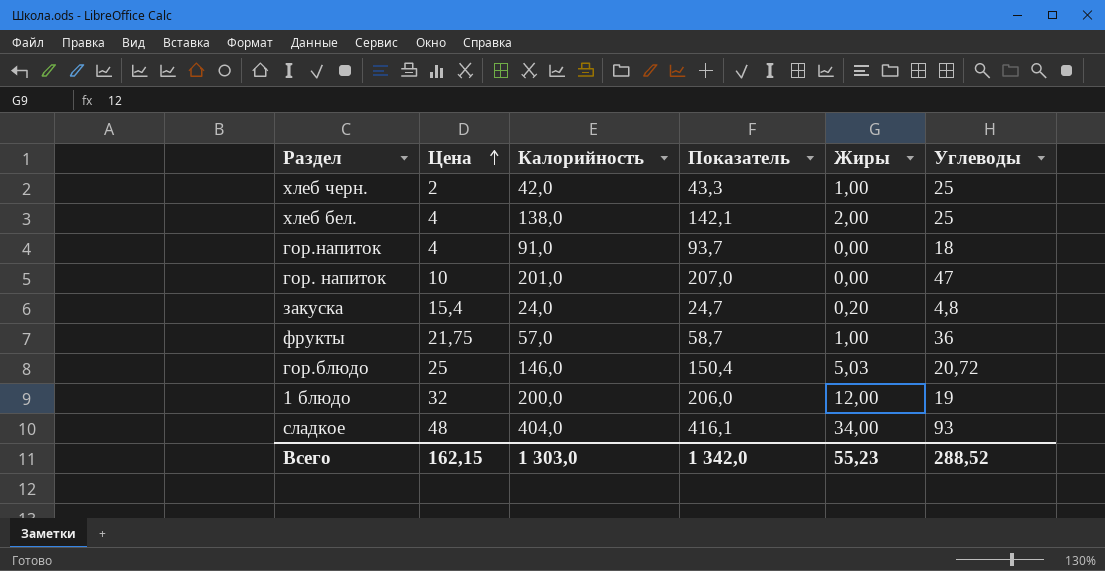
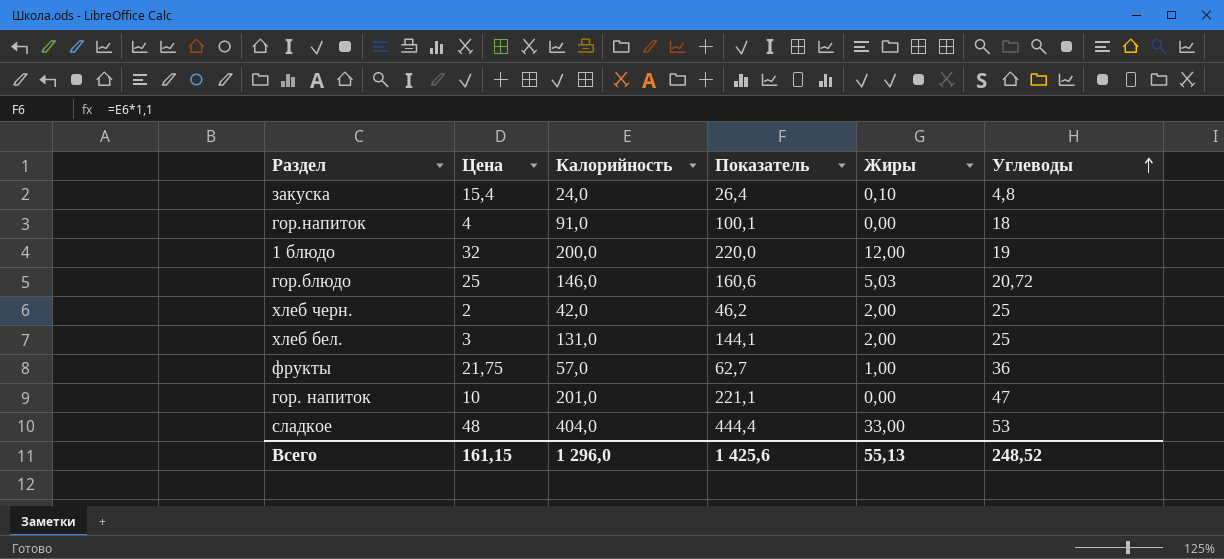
row order: Цена ascending -> Углеводы ascending
column Показатель | formula: [Калорийность] * 1,03 -> [Калорийность] * 1,1
закуска | Жиры: 0,20 -> 0,10
хлеб черн. | Жиры: 1,00 -> 2,00
хлеб бел. | Цена: 4 -> 3
хлеб бел. | Калорийность: 138,0 -> 131,0
сладкое | Жиры: 34,00 -> 33,00
сладкое | Углеводы: 93 -> 53
Всего | Цена: 162,15 -> 161,15
Всего | Калорийность: 1 303,0 -> 1 296,0
Всего | Показатель: 1 342,0 -> 1 425,6
Всего | Жиры: 55,23 -> 55,13
Всего | Углеводы: 288,52 -> 248,52

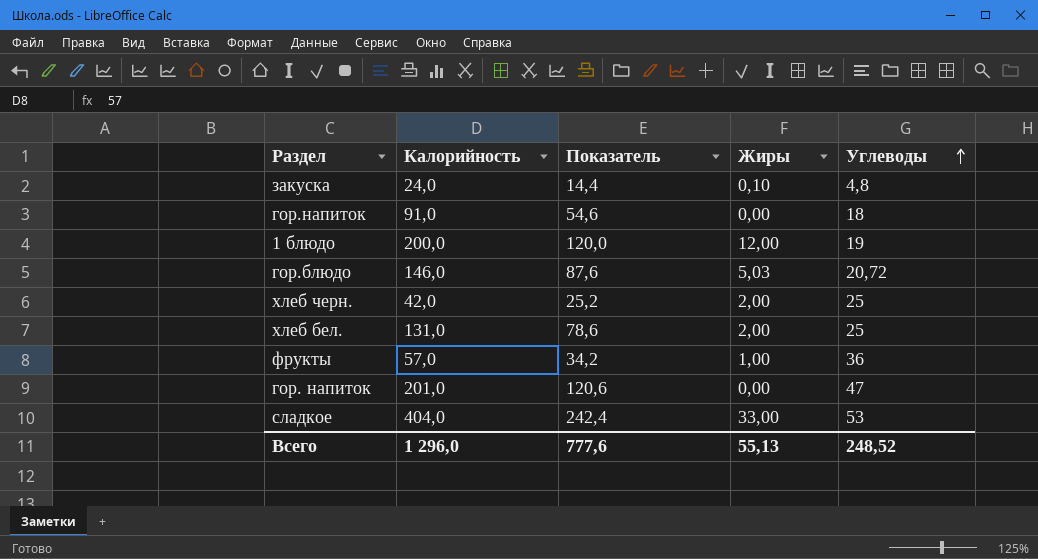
column Цена | position: 2 -> none
column Показатель | formula: [Калорийность] * 1,1 -> [Калорийность] * 0,6
Всего | Показатель: 1 425,6 -> 777,6

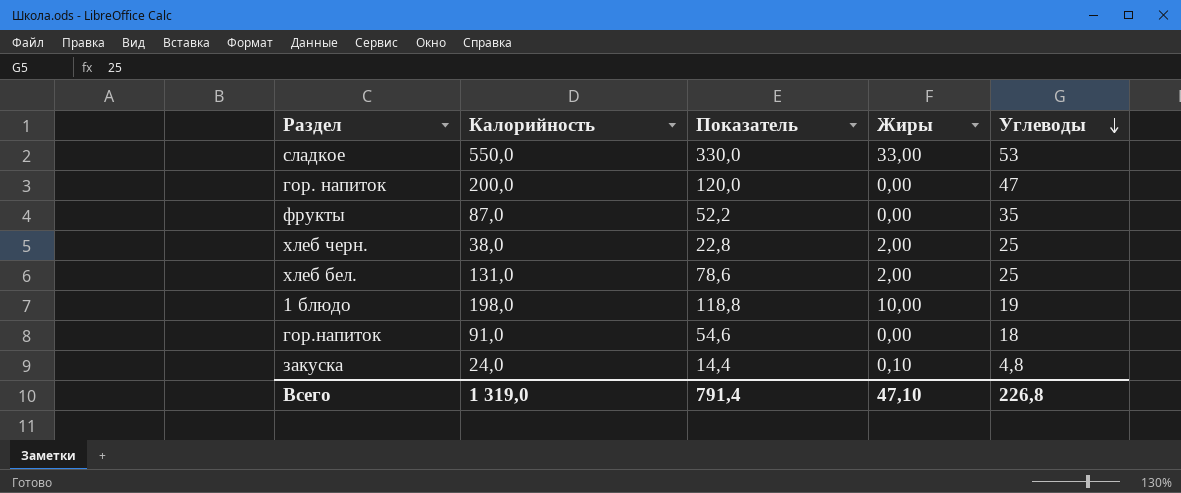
row order: Углеводы ascending -> Углеводы descending
row гор.блюдо: 146,0 | 87,6 | 5,03 | 20,72 -> none
сладкое | Калорийность: 404,0 -> 550,0
сладкое | Показатель: 242,4 -> 330,0
гор. напиток | Калорийность: 201,0 -> 200,0
гор. напиток | Показатель: 120,6 -> 120,0
фрукты | Калорийность: 57,0 -> 87,0
фрукты | Показатель: 34,2 -> 52,2
фрукты | Жиры: 1,00 -> 0,00
фрукты | Углеводы: 36 -> 35
хлеб черн. | Калорийность: 42,0 -> 38,0
хлеб черн. | Показатель: 25,2 -> 22,8
1 блюдо | Калорийность: 200,0 -> 198,0
1 блюдо | Показатель: 120,0 -> 118,8
1 блюдо | Жиры: 12,00 -> 10,00
Всего | Калорийность: 1 296,0 -> 1 319,0
Всего | Показатель: 777,6 -> 791,4
Всего | Жиры: 55,13 -> 47,10
Всего | Углеводы: 248,52 -> 226,8

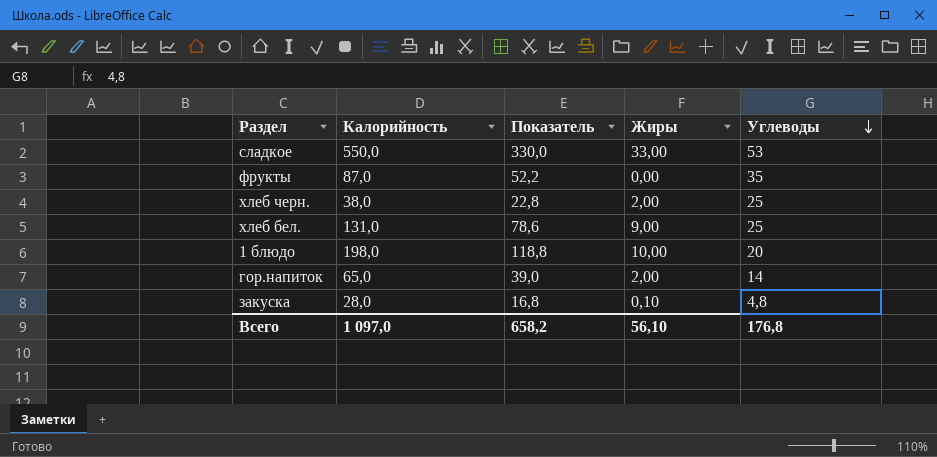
row гор. напиток: 200,0 | 120,0 | 0,00 | 47 -> none
хлеб бел. | Жиры: 2,00 -> 9,00
1 блюдо | Углеводы: 19 -> 20
гор.напиток | Калорийность: 91,0 -> 65,0
гор.напиток | Показатель: 54,6 -> 39,0
гор.напиток | Жиры: 0,00 -> 2,00
гор.напиток | Углеводы: 18 -> 14
закуска | Калорийность: 24,0 -> 28,0
закуска | Показатель: 14,4 -> 16,8
Всего | Калорийность: 1 319,0 -> 1 097,0
Всего | Показатель: 791,4 -> 658,2
Всего | Жиры: 47,10 -> 56,10
Всего | Углеводы: 226,8 -> 176,8

